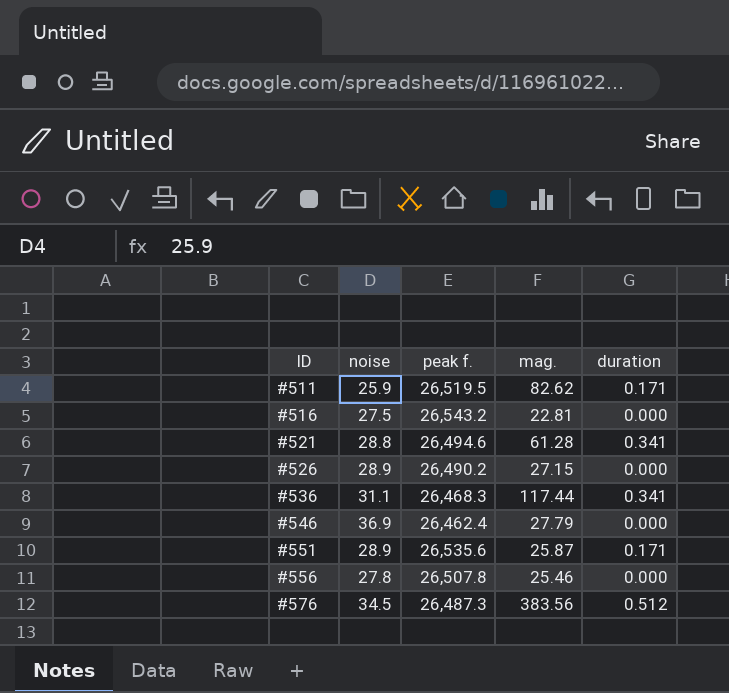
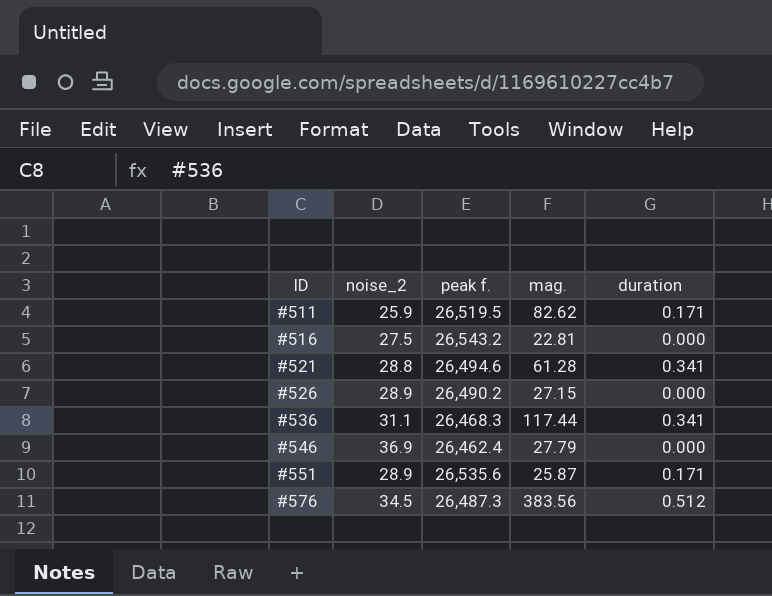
column name: noise -> noise_2
row #556: 27.8 | 26,507.8 | 25.46 | 0.000 -> none

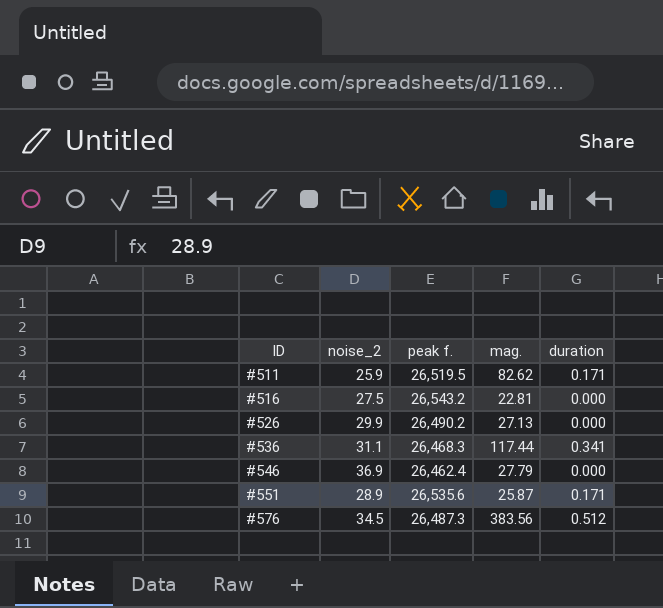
row #521: 28.8 | 26,494.6 | 61.28 | 0.341 -> none
#526 | noise_2: 28.9 -> 29.9
#526 | mag.: 27.15 -> 27.13

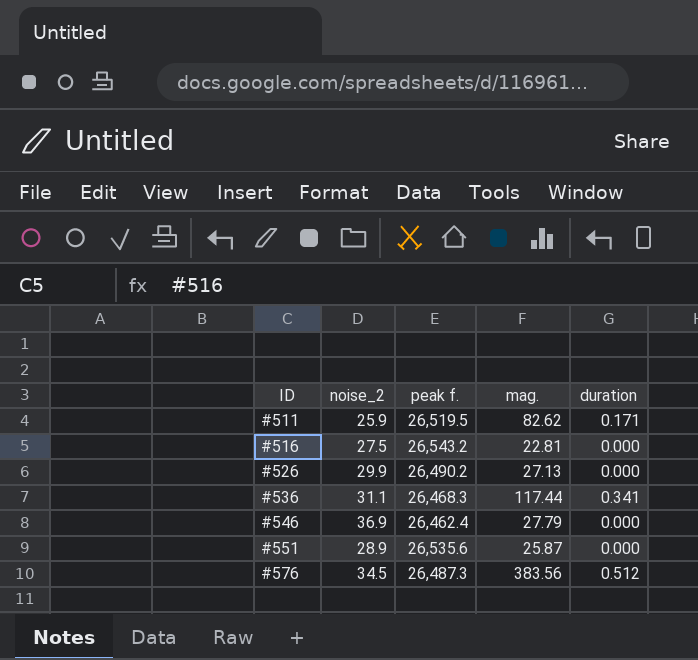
#551 | duration: 0.171 -> 0.000

